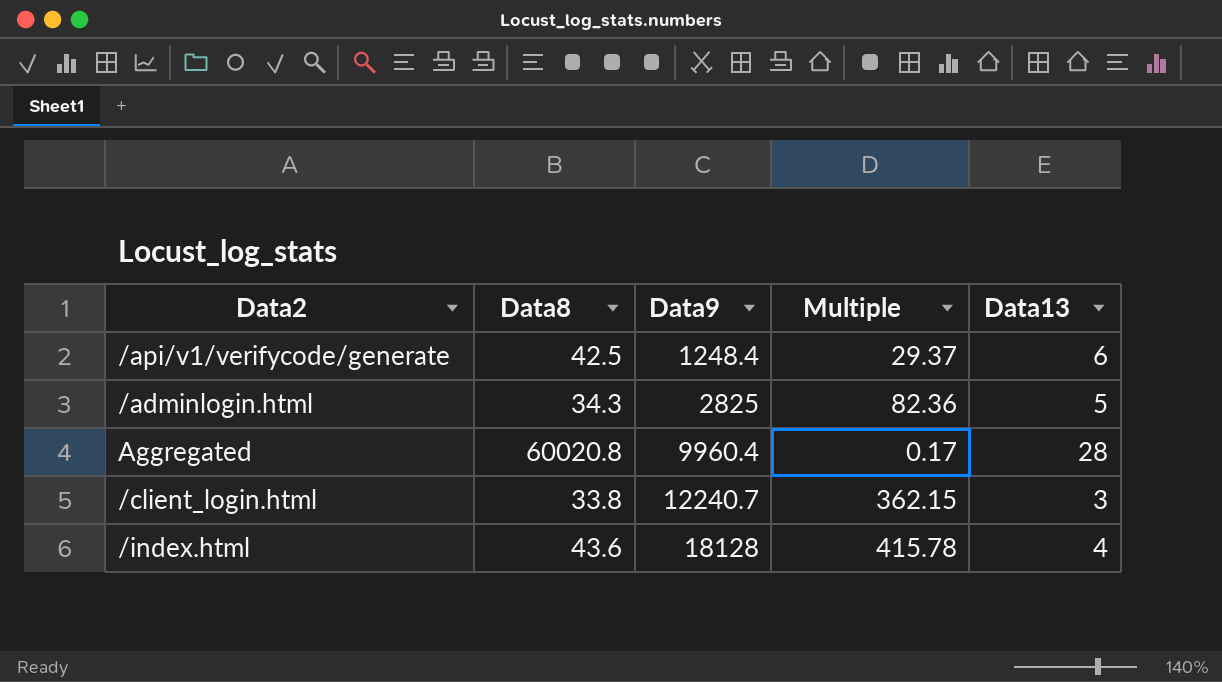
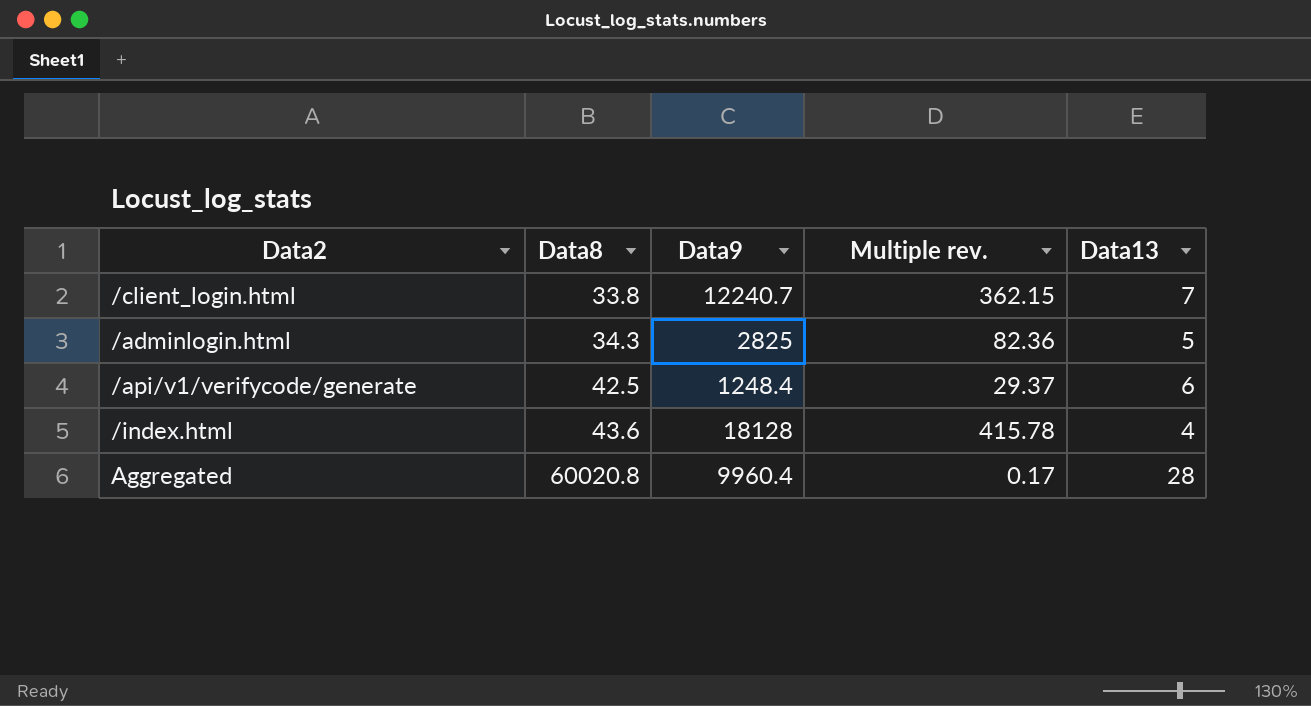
row order: Data9 ascending -> Data8 ascending
column name: Multiple -> Multiple rev.
/client_login.html | Data13: 3 -> 7

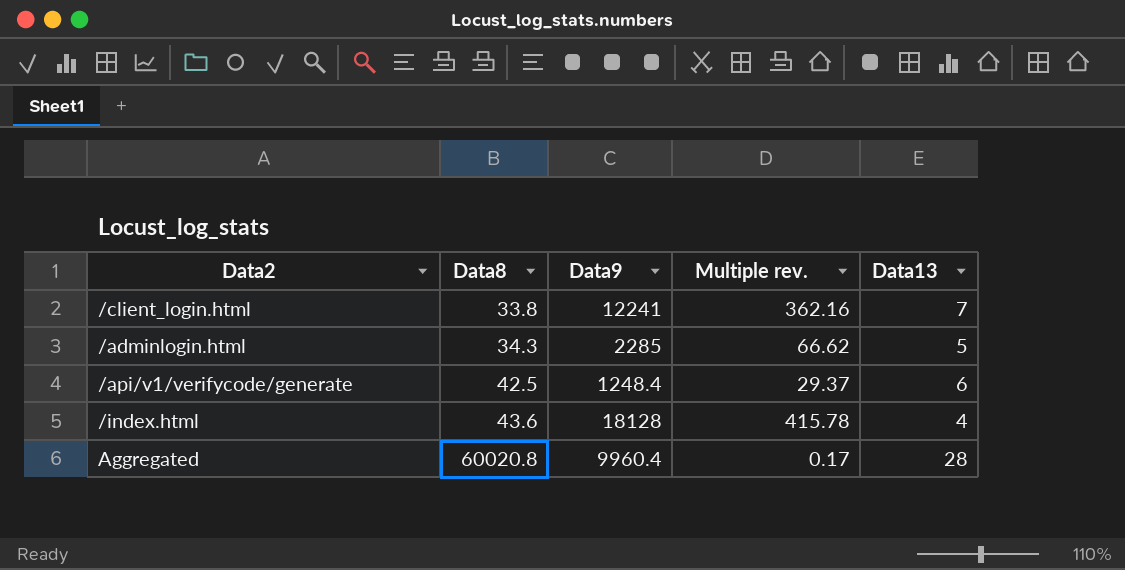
/client_login.html | Data9: 12240.7 -> 12241
/client_login.html | Multiple rev.: 362.15 -> 362.16
/adminlogin.html | Data9: 2825 -> 2285
/adminlogin.html | Multiple rev.: 82.36 -> 66.62

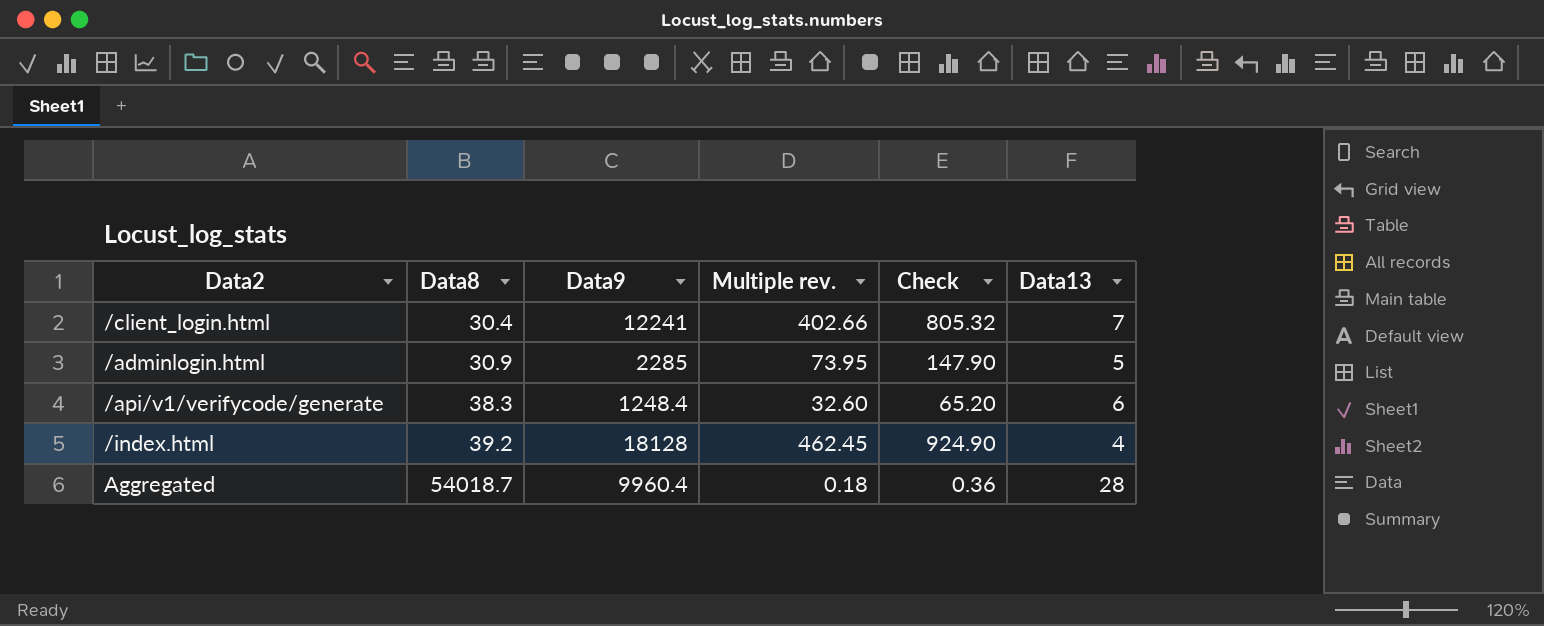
column Check | formula: none -> [Multiple rev.] * 2
/client_login.html | Data8: 33.8 -> 30.4
/client_login.html | Multiple rev.: 362.16 -> 402.66
/adminlogin.html | Data8: 34.3 -> 30.9
/adminlogin.html | Multiple rev.: 66.62 -> 73.95
/api/v1/verifycode/generate | Data8: 42.5 -> 38.3
/api/v1/verifycode/generate | Multiple rev.: 29.37 -> 32.60
/index.html | Data8: 43.6 -> 39.2
/index.html | Multiple rev.: 415.78 -> 462.45
Aggregated | Data8: 60020.8 -> 54018.7
Aggregated | Multiple rev.: 0.17 -> 0.18

